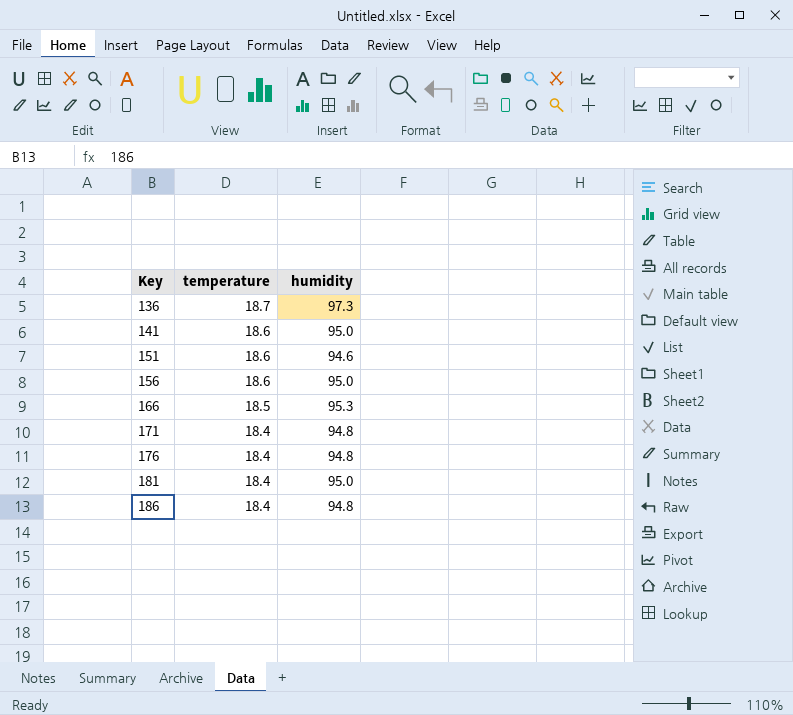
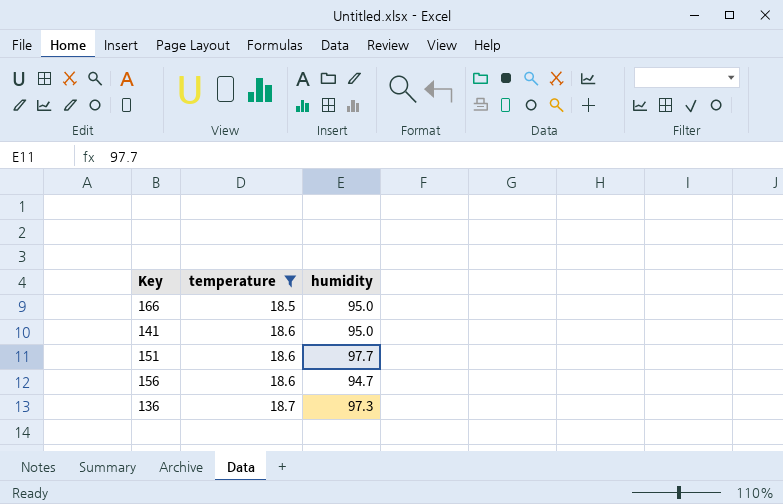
filter: none -> temperature != 18.4
row order: Key ascending -> temperature ascending
166 | humidity: 95.3 -> 95.0
151 | humidity: 94.6 -> 97.7
156 | humidity: 95.0 -> 94.7

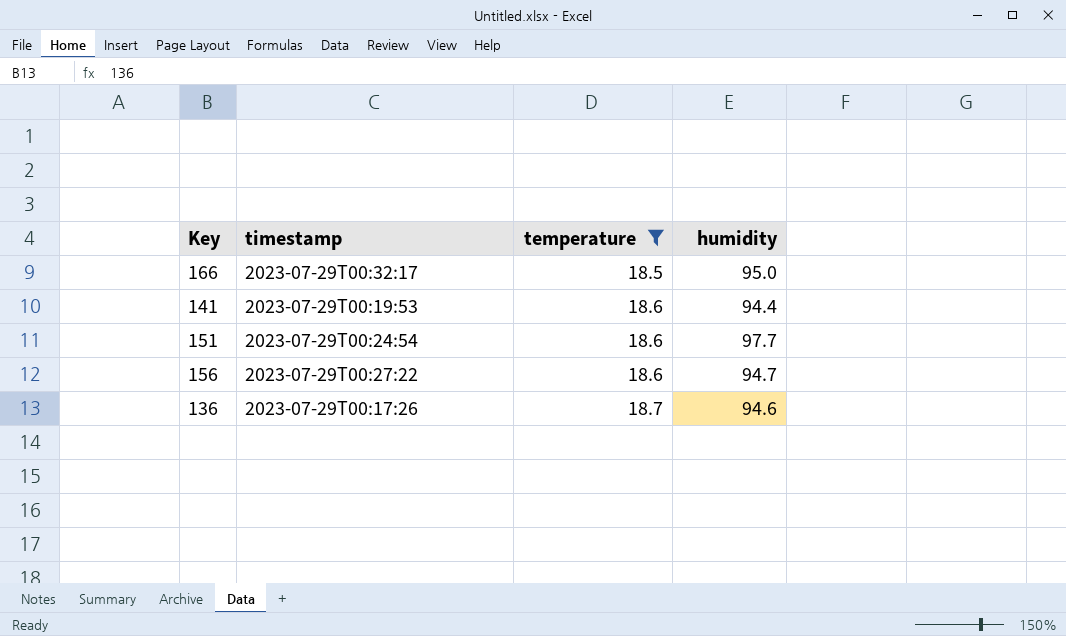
column timestamp | position: none -> 2
141 | humidity: 95.0 -> 94.4
136 | humidity: 97.3 -> 94.6

